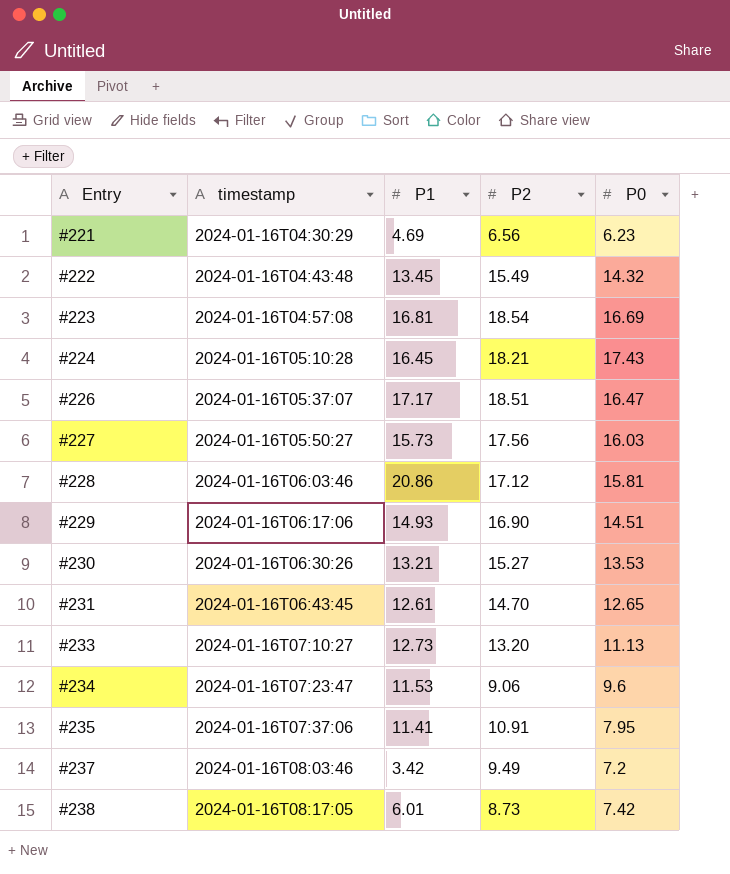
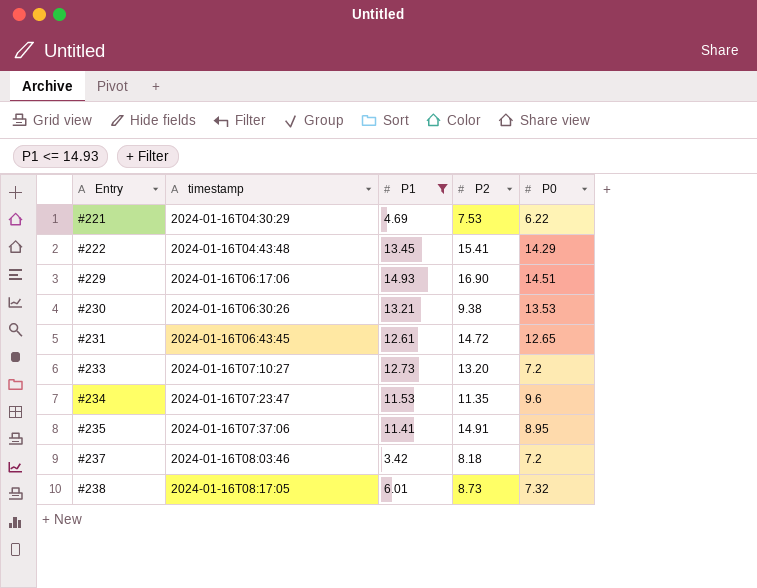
filter: none -> P1 <= 14.93
#221 | P2: 6.56 -> 7.53
#221 | P0: 6.23 -> 6.22
#222 | P2: 15.49 -> 15.41
#222 | P0: 14.32 -> 14.29
#230 | P2: 15.27 -> 9.38
#231 | P2: 14.70 -> 14.72
#233 | P0: 11.13 -> 7.2
#234 | P2: 9.06 -> 11.35
#235 | P2: 10.91 -> 14.91
#235 | P0: 7.95 -> 8.95
#237 | P2: 9.49 -> 8.18
#238 | P0: 7.42 -> 7.32

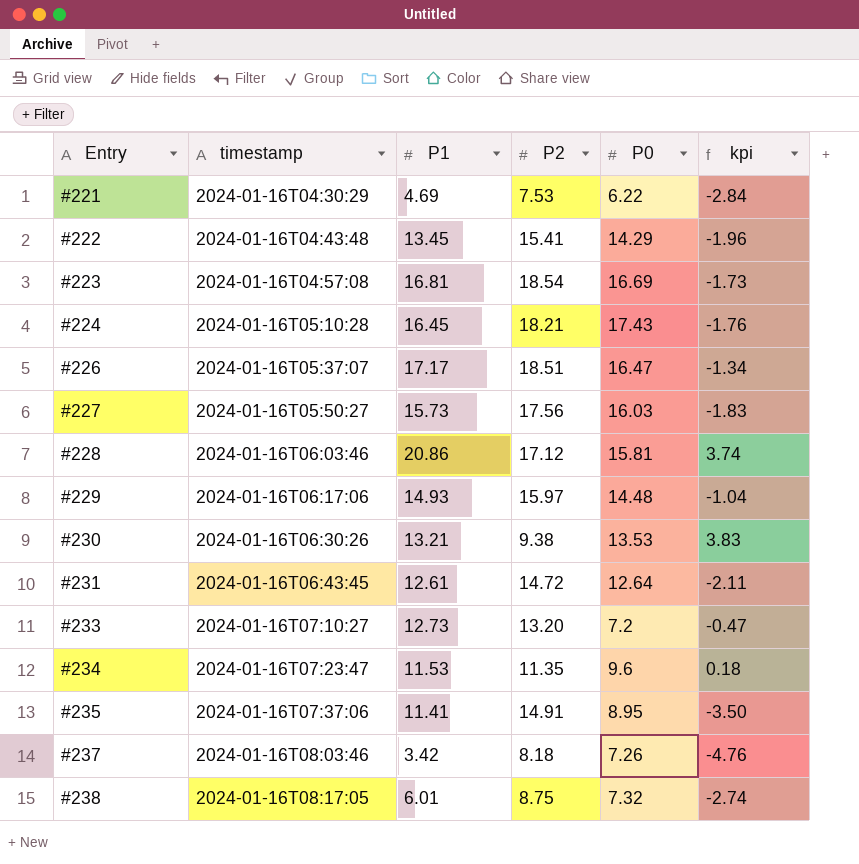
filter: P1 <= 14.93 -> none
column kpi | formula: none -> [P1] - [P2]
#229 | P2: 16.90 -> 15.97
#229 | P0: 14.51 -> 14.48
#231 | P0: 12.65 -> 12.64
#237 | P0: 7.2 -> 7.26
#238 | P2: 8.73 -> 8.75

